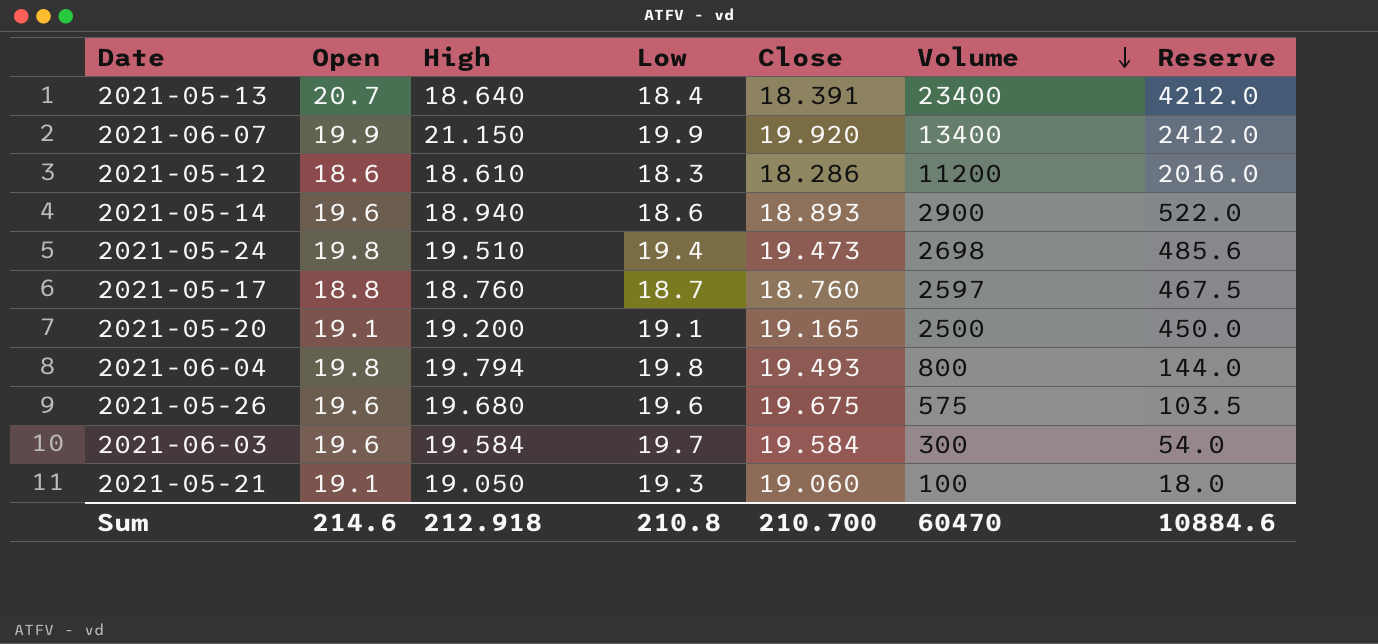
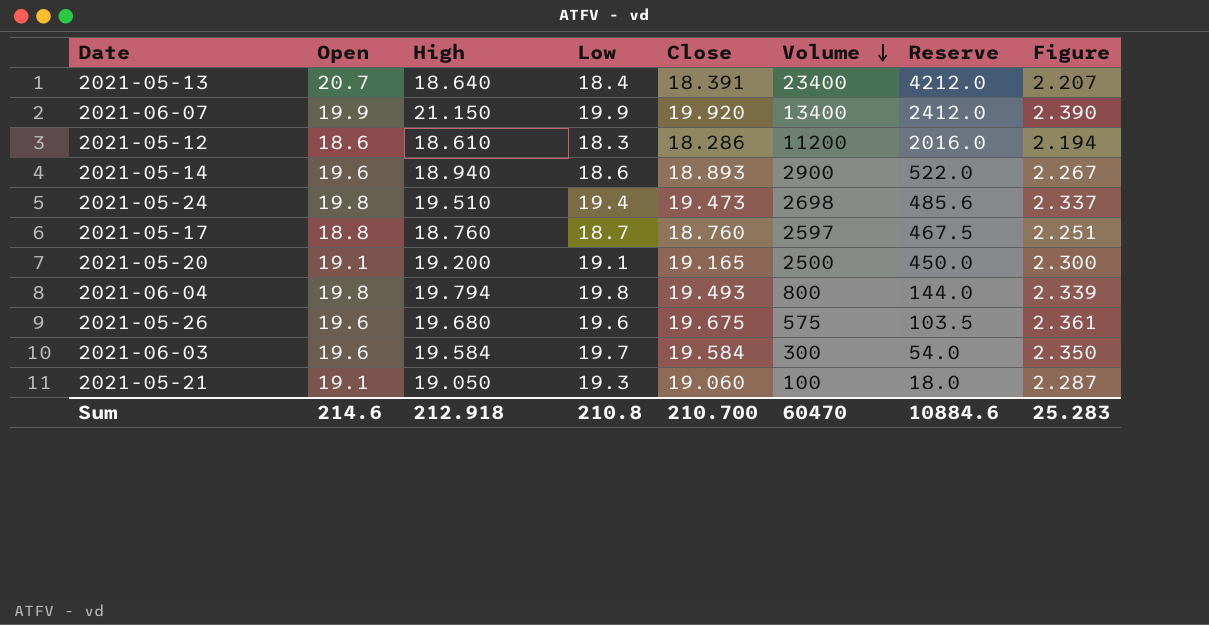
column Figure | formula: none -> [Close] * 0.12

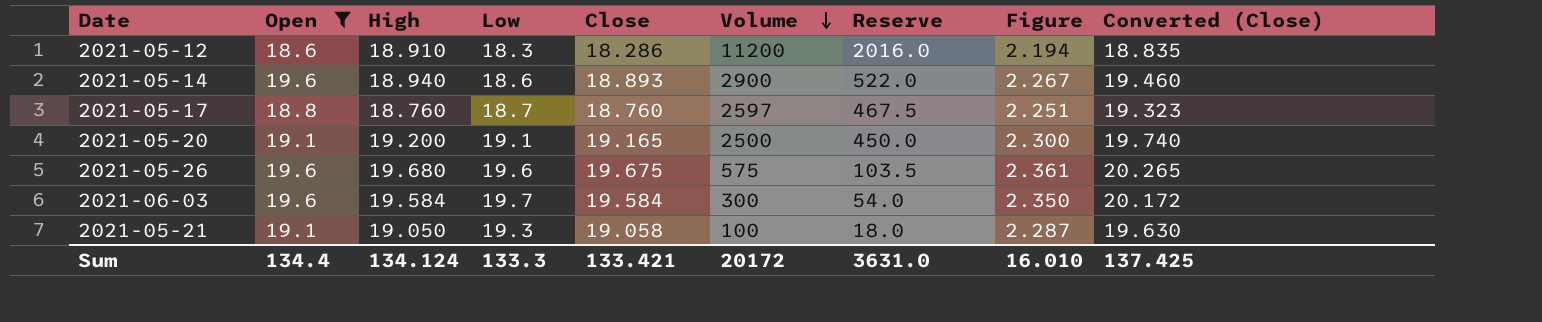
filter: none -> Open <= 19.6
column Converted (Close) | formula: none -> [Close] * 1.03
2021-05-12 | High: 18.610 -> 18.910
2021-05-21 | Close: 19.060 -> 19.058
Sum | Open: 214.6 -> 134.4
Sum | High: 212.918 -> 134.124
Sum | Low: 210.8 -> 133.3
Sum | Close: 210.700 -> 133.421
Sum | Volume: 60470 -> 20172
Sum | Reserve: 10884.6 -> 3631.0
Sum | Figure: 25.283 -> 16.010

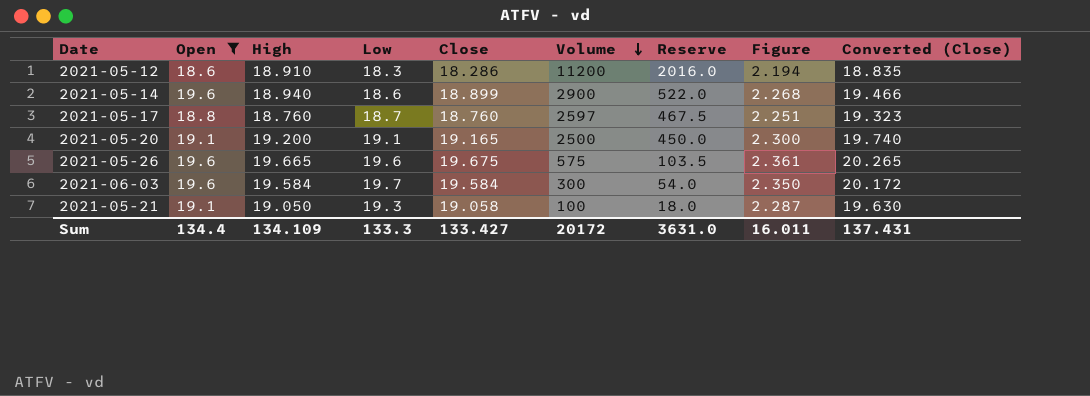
2021-05-14 | Close: 18.893 -> 18.899
2021-05-14 | Figure: 2.267 -> 2.268
2021-05-14 | Converted (Close): 19.460 -> 19.466
2021-05-26 | High: 19.680 -> 19.665
Sum | High: 134.124 -> 134.109
Sum | Close: 133.421 -> 133.427
Sum | Figure: 16.010 -> 16.011
Sum | Converted (Close): 137.425 -> 137.431

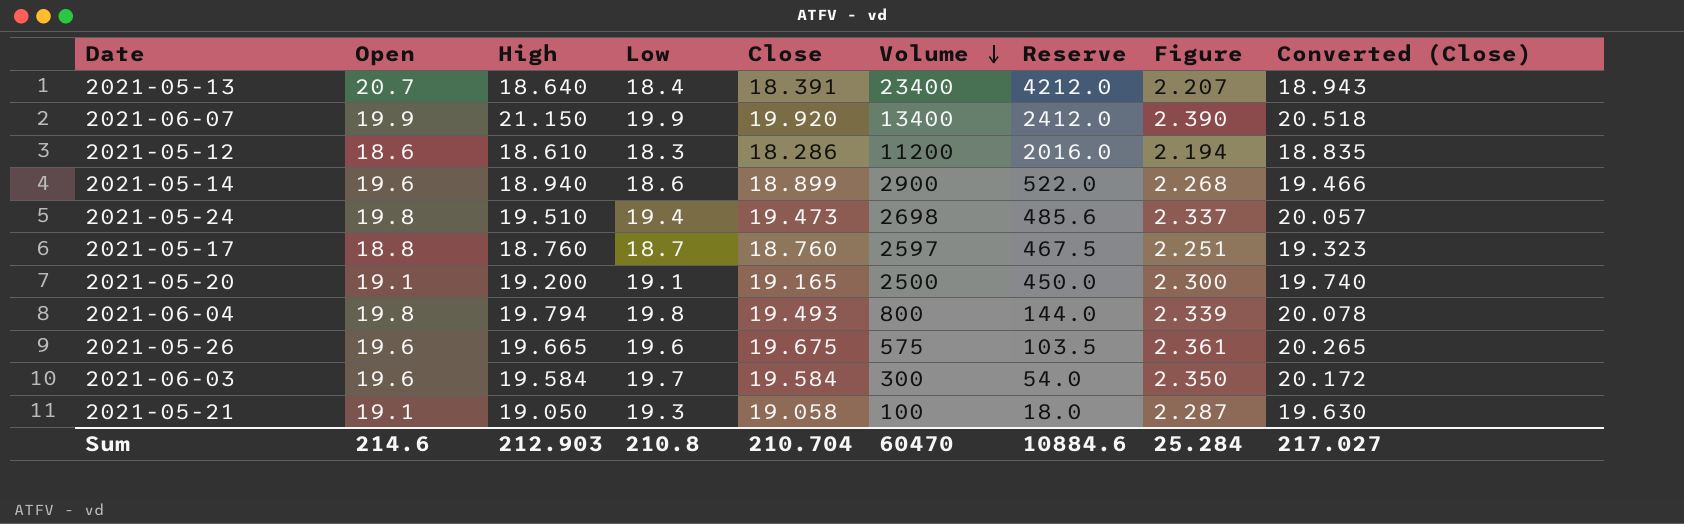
filter: Open <= 19.6 -> none
2021-05-12 | High: 18.910 -> 18.610
Sum | Open: 134.4 -> 214.6
Sum | High: 134.109 -> 212.903
Sum | Low: 133.3 -> 210.8
Sum | Close: 133.427 -> 210.704
Sum | Volume: 20172 -> 60470
Sum | Reserve: 3631.0 -> 10884.6
Sum | Figure: 16.011 -> 25.284
Sum | Converted (Close): 137.431 -> 217.027

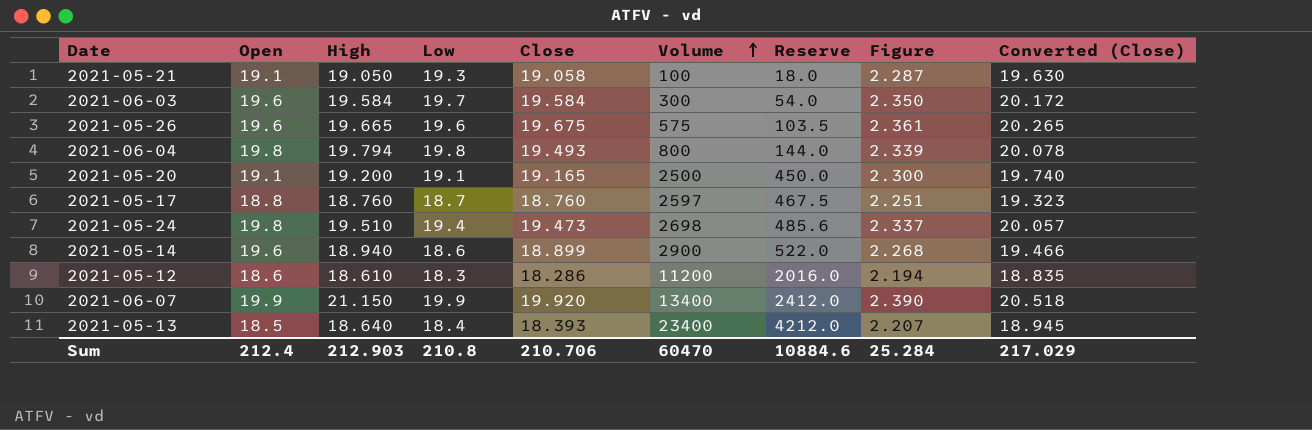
row order: Volume descending -> Volume ascending
2021-05-13 | Open: 20.7 -> 18.5
2021-05-13 | Close: 18.391 -> 18.393
2021-05-13 | Converted (Close): 18.943 -> 18.945
Sum | Open: 214.6 -> 212.4
Sum | Close: 210.704 -> 210.706
Sum | Converted (Close): 217.027 -> 217.029

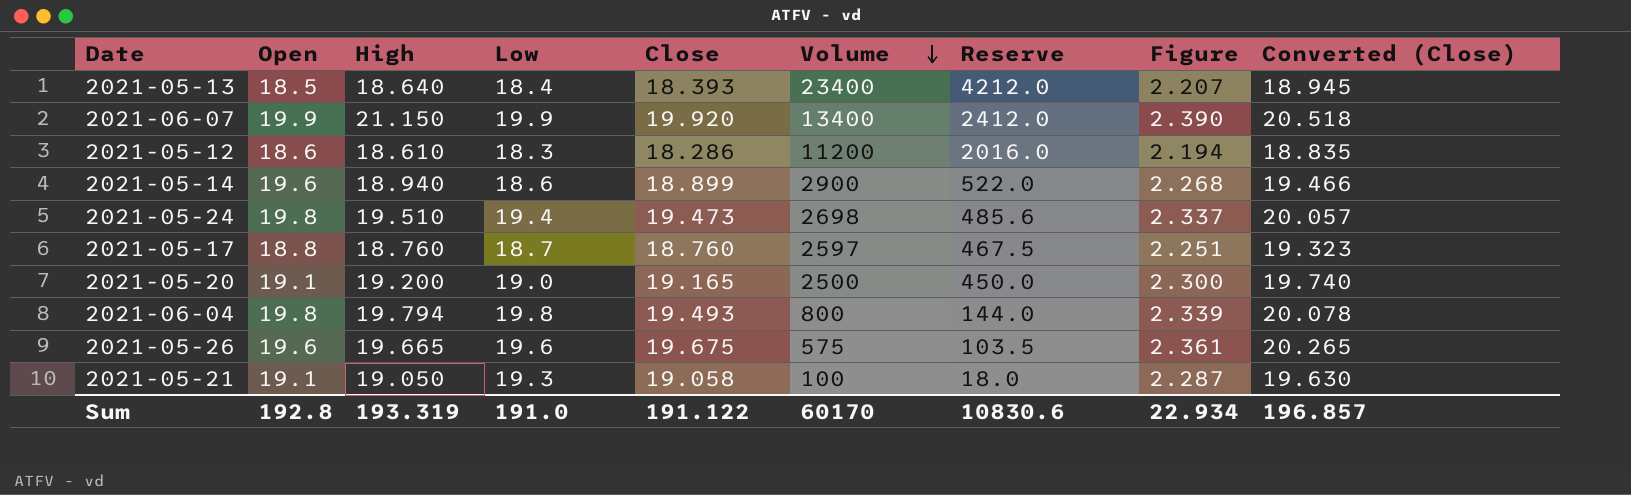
row order: Volume ascending -> Volume descending
row 2021-06-03: 19.6 | 19.584 | 19.7 | 19.584 | 300 | 54.0 | 2.350 | 20.172 -> none
2021-05-20 | Low: 19.1 -> 19.0
Sum | Open: 212.4 -> 192.8
Sum | High: 212.903 -> 193.319
Sum | Low: 210.8 -> 191.0
Sum | Close: 210.706 -> 191.122
Sum | Volume: 60470 -> 60170
Sum | Reserve: 10884.6 -> 10830.6
Sum | Figure: 25.284 -> 22.934
Sum | Converted (Close): 217.029 -> 196.857

